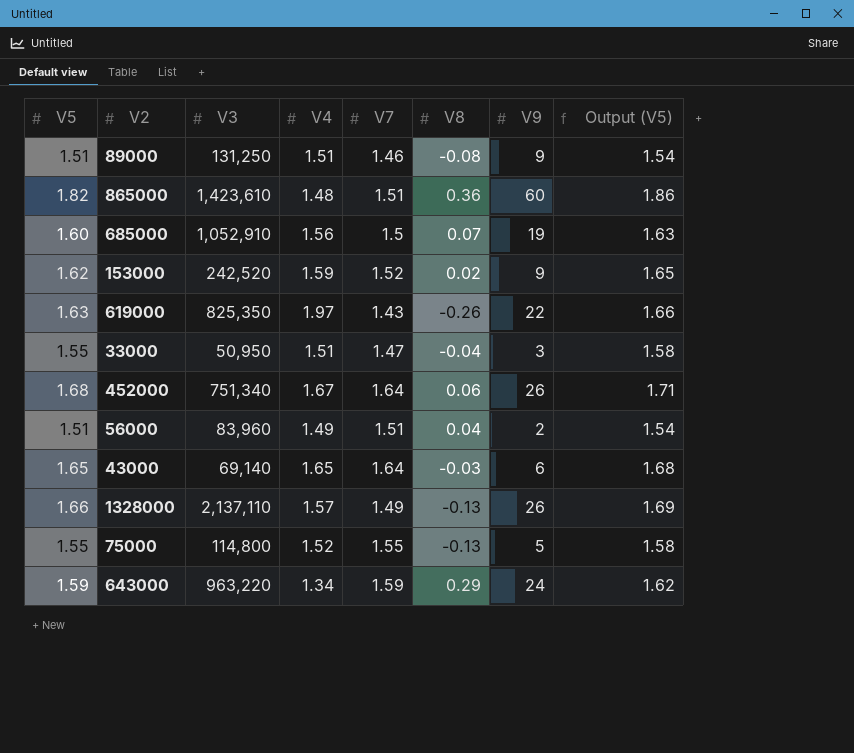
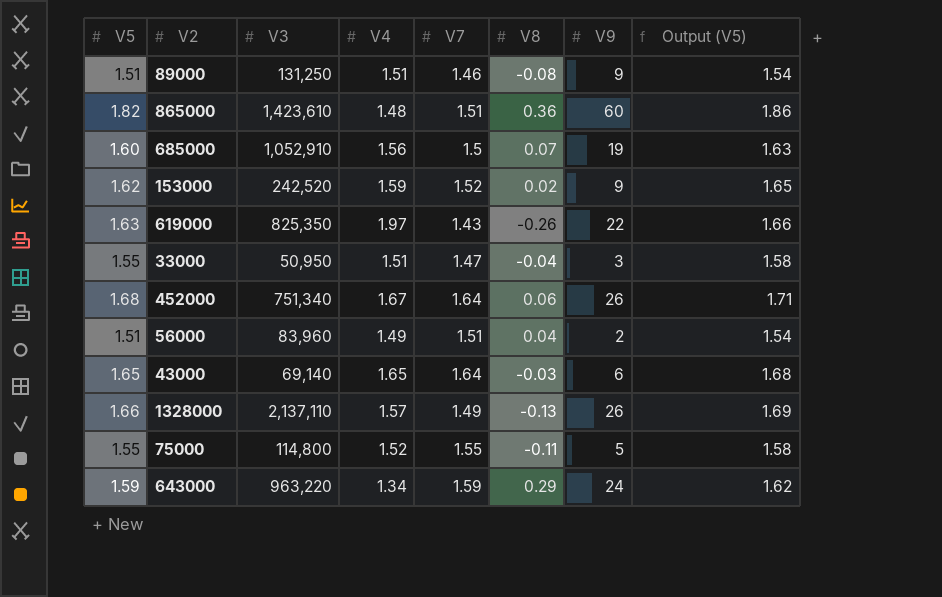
75000 | V8: -0.13 -> -0.11

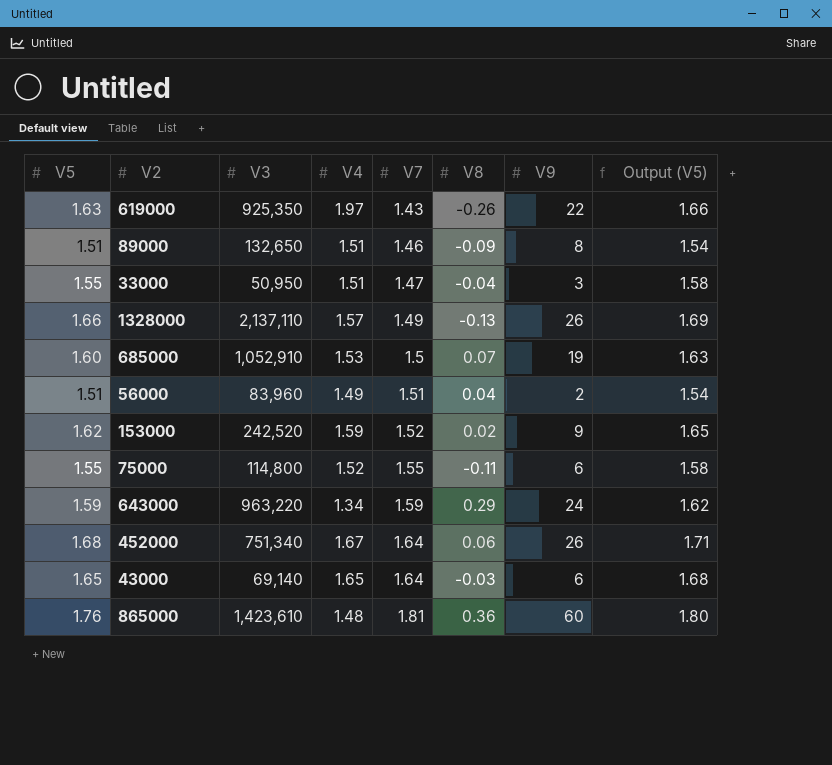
row order: none -> V7 ascending
619000 | V3: 825,350 -> 925,350
89000 | V3: 131,250 -> 132,650
89000 | V8: -0.08 -> -0.09
89000 | V9: 9 -> 8
685000 | V4: 1.56 -> 1.53
75000 | V9: 5 -> 6
865000 | V5: 1.82 -> 1.76
865000 | V7: 1.51 -> 1.81
865000 | Output (V5): 1.86 -> 1.80

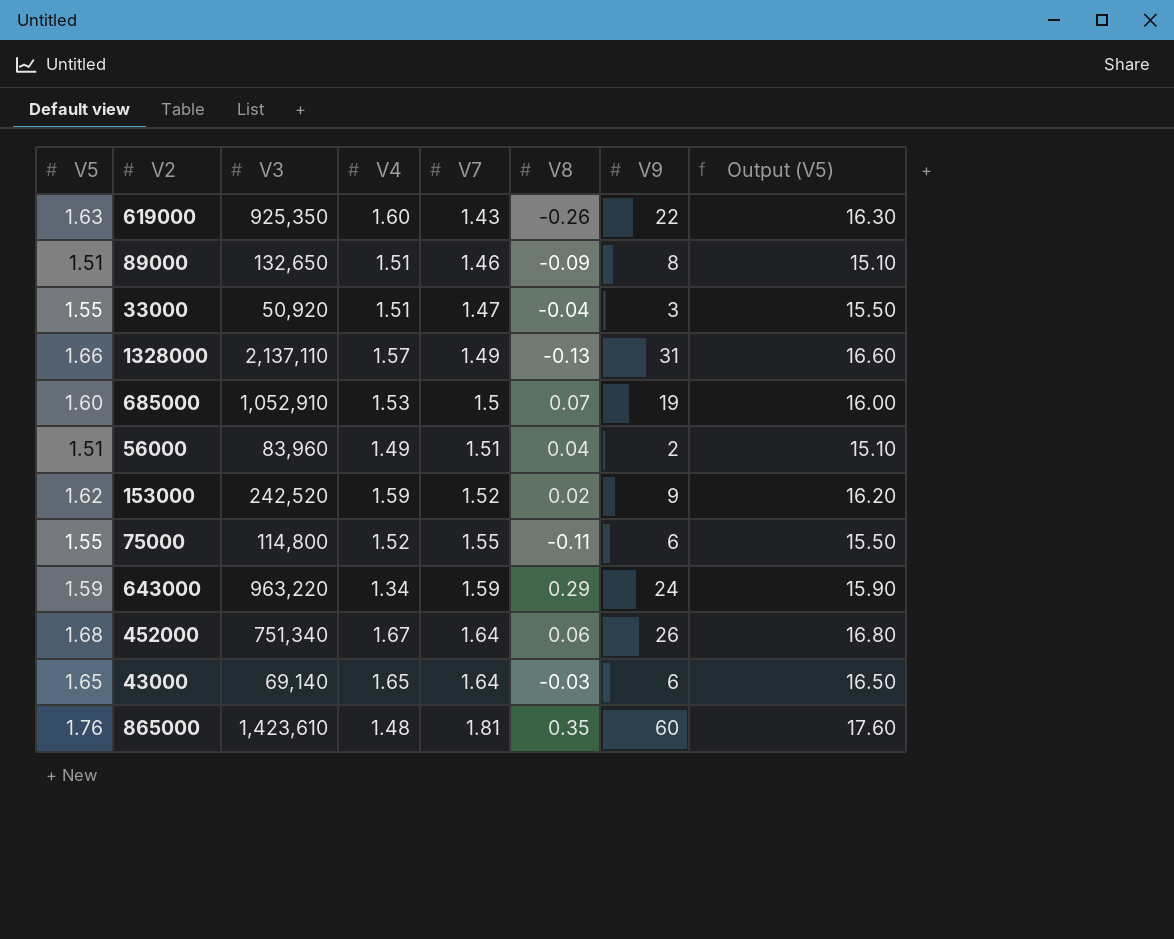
column Output (V5) | formula: [V5] * 1.02 -> [V5] * 10
619000 | V4: 1.97 -> 1.60
33000 | V3: 50,950 -> 50,920
1328000 | V9: 26 -> 31
865000 | V8: 0.36 -> 0.35

